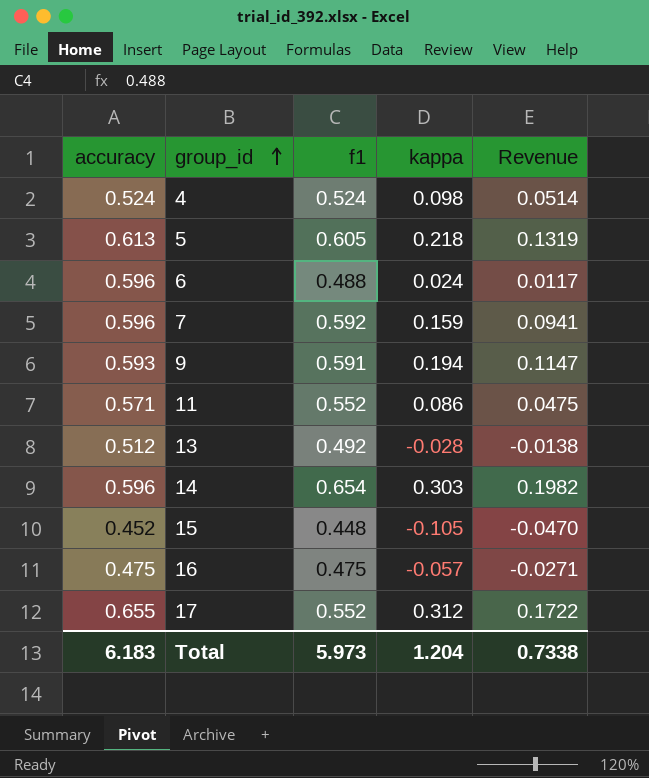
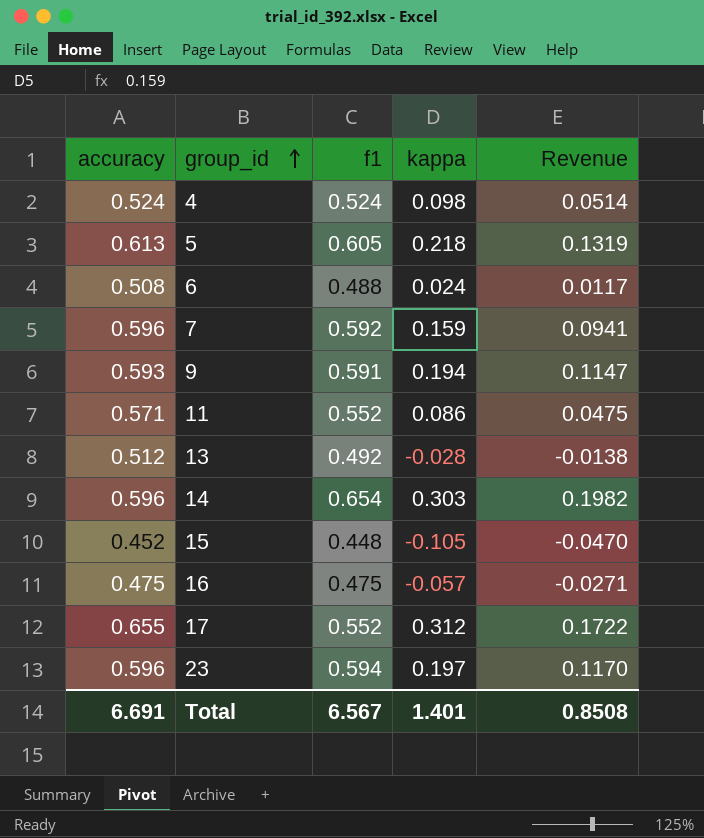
6 | accuracy: 0.596 -> 0.508
row 23: none -> 0.596 | 0.594 | 0.197 | 0.1170
Total | accuracy: 6.183 -> 6.691
Total | f1: 5.973 -> 6.567
Total | kappa: 1.204 -> 1.401
Total | Revenue: 0.7338 -> 0.8508

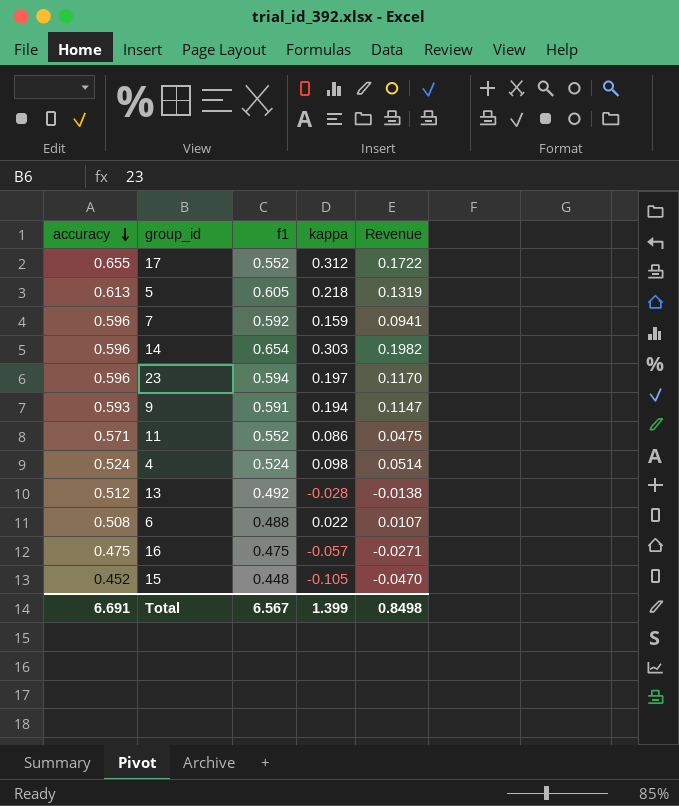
row order: group_id ascending -> accuracy descending
6 | kappa: 0.024 -> 0.022
6 | Revenue: 0.0117 -> 0.0107
Total | kappa: 1.401 -> 1.399
Total | Revenue: 0.8508 -> 0.8498

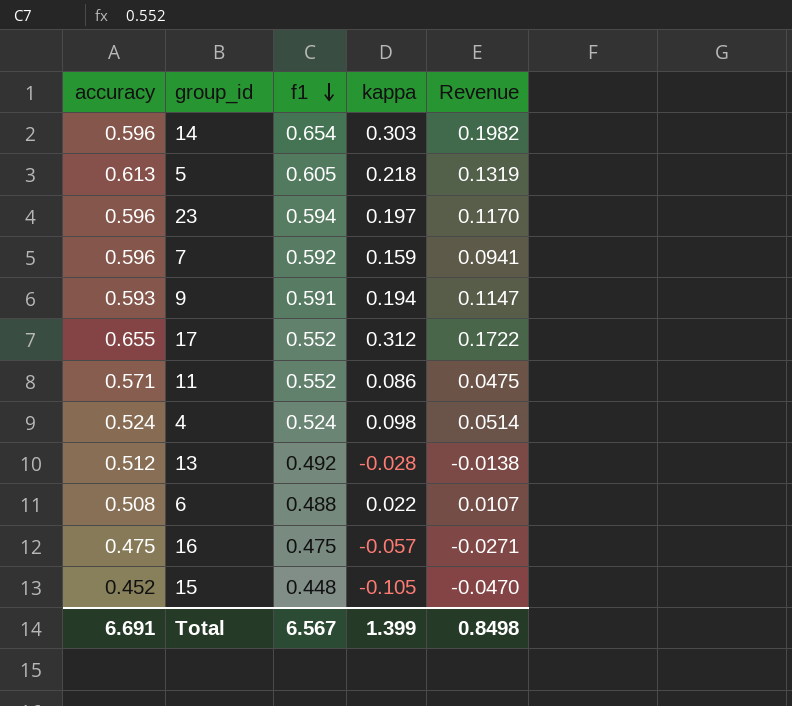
row order: accuracy descending -> f1 descending

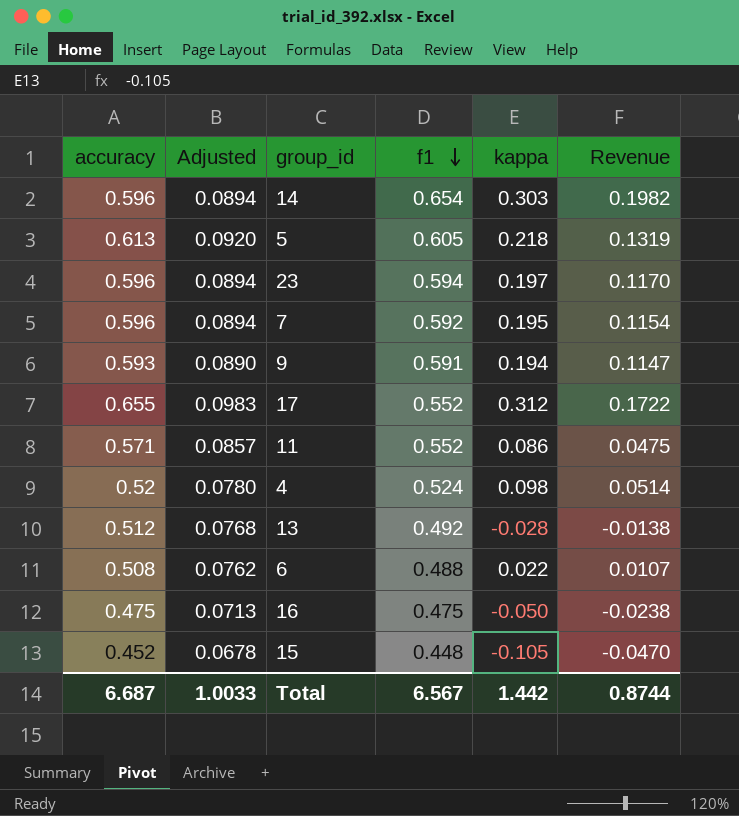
column Adjusted | formula: none -> [accuracy] * 0.15
7 | kappa: 0.159 -> 0.195
7 | Revenue: 0.0941 -> 0.1154
4 | accuracy: 0.524 -> 0.52
16 | kappa: -0.057 -> -0.050
16 | Revenue: -0.0271 -> -0.0238
Total | accuracy: 6.691 -> 6.687
Total | kappa: 1.399 -> 1.442
Total | Revenue: 0.8498 -> 0.8744

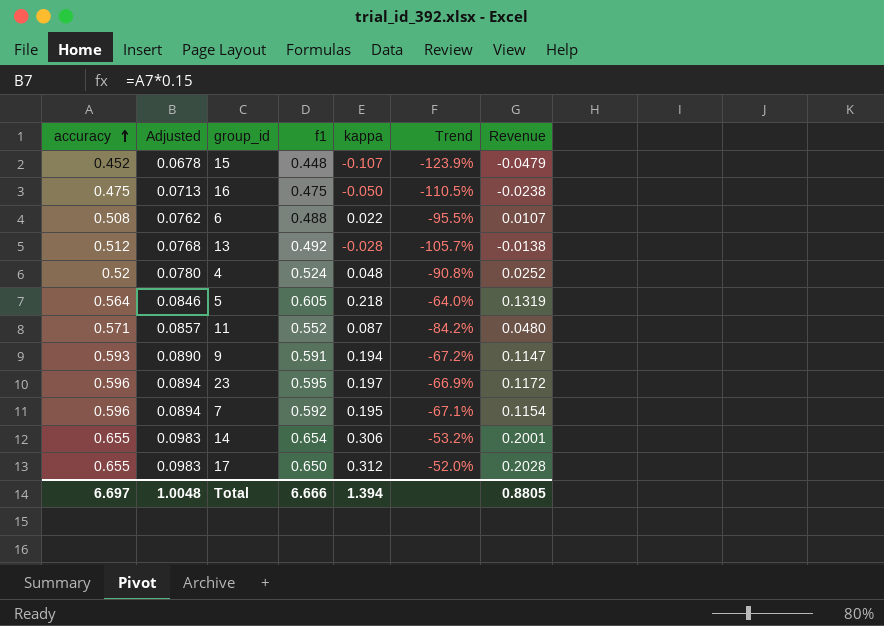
row order: f1 descending -> accuracy ascending
column Trend | formula: none -> ([kappa] - [f1]) / [f1]
15 | kappa: -0.105 -> -0.107
15 | Revenue: -0.0470 -> -0.0479
4 | kappa: 0.098 -> 0.048
4 | Revenue: 0.0514 -> 0.0252
5 | accuracy: 0.613 -> 0.564
5 | Adjusted: 0.0920 -> 0.0846
11 | kappa: 0.086 -> 0.087
11 | Revenue: 0.0475 -> 0.0480
23 | f1: 0.594 -> 0.595
23 | Revenue: 0.1170 -> 0.1172
14 | accuracy: 0.596 -> 0.655
14 | Adjusted: 0.0894 -> 0.0983
14 | kappa: 0.303 -> 0.306
14 | Revenue: 0.1982 -> 0.2001
17 | f1: 0.552 -> 0.650
17 | Revenue: 0.1722 -> 0.2028
Total | accuracy: 6.687 -> 6.697
Total | Adjusted: 1.0033 -> 1.0048
Total | f1: 6.567 -> 6.666
Total | kappa: 1.442 -> 1.394
Total | Revenue: 0.8744 -> 0.8805

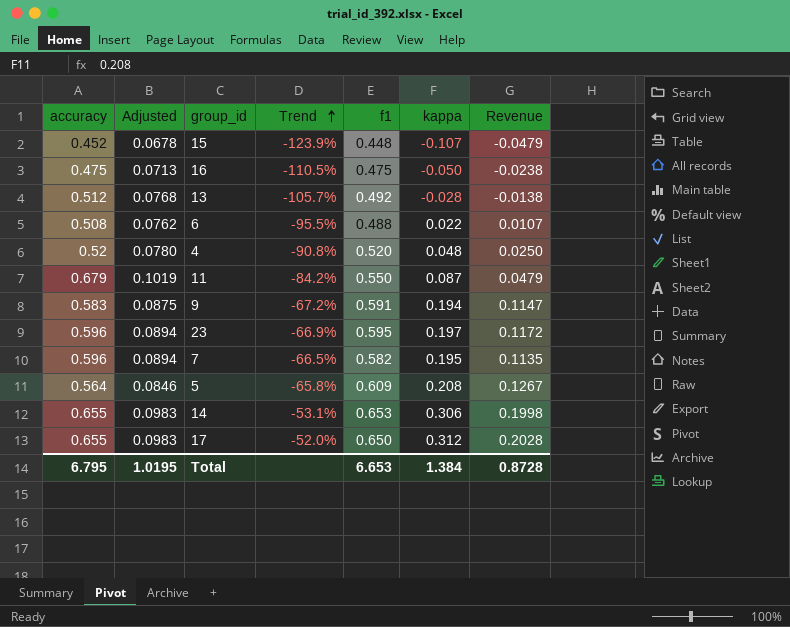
row order: accuracy ascending -> Trend ascending
column Trend | position: 6 -> 4
4 | f1: 0.524 -> 0.520
4 | Revenue: 0.0252 -> 0.0250
11 | accuracy: 0.571 -> 0.679
11 | Adjusted: 0.0857 -> 0.1019
11 | f1: 0.552 -> 0.550
11 | Revenue: 0.0480 -> 0.0479
9 | accuracy: 0.593 -> 0.583
9 | Adjusted: 0.0890 -> 0.0875
7 | Trend: -67.1% -> -66.5%
7 | f1: 0.592 -> 0.582
7 | Revenue: 0.1154 -> 0.1135
5 | Trend: -64.0% -> -65.8%
5 | f1: 0.605 -> 0.609
5 | kappa: 0.218 -> 0.208
5 | Revenue: 0.1319 -> 0.1267
14 | Trend: -53.2% -> -53.1%
14 | f1: 0.654 -> 0.653
14 | Revenue: 0.2001 -> 0.1998
Total | accuracy: 6.697 -> 6.795
Total | Adjusted: 1.0048 -> 1.0195
Total | f1: 6.666 -> 6.653
Total | kappa: 1.394 -> 1.384
Total | Revenue: 0.8805 -> 0.8728

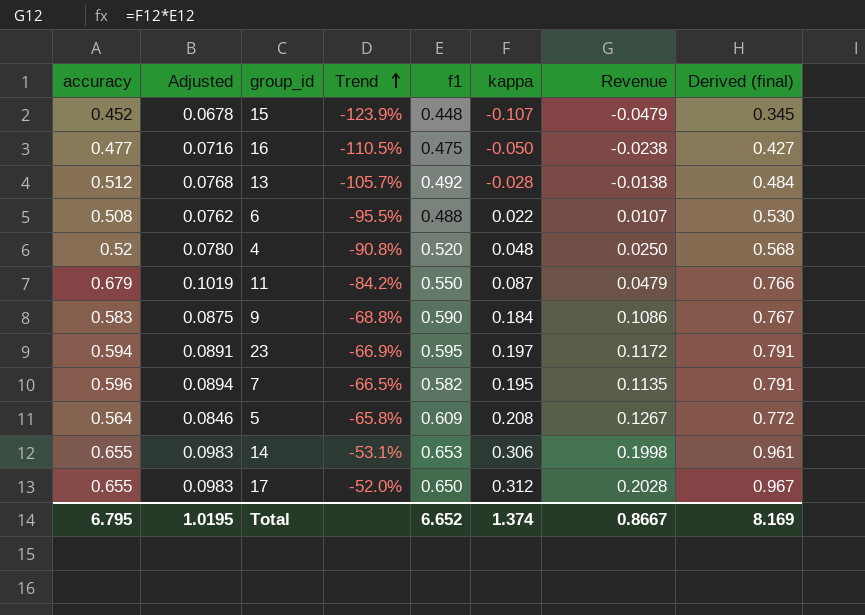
column Derived (final) | formula: none -> [accuracy] + [kappa]
16 | accuracy: 0.475 -> 0.477
16 | Adjusted: 0.0713 -> 0.0716
9 | Trend: -67.2% -> -68.8%
9 | f1: 0.591 -> 0.590
9 | kappa: 0.194 -> 0.184
9 | Revenue: 0.1147 -> 0.1086
23 | accuracy: 0.596 -> 0.594
23 | Adjusted: 0.0894 -> 0.0891
Total | f1: 6.653 -> 6.652
Total | kappa: 1.384 -> 1.374
Total | Revenue: 0.8728 -> 0.8667

